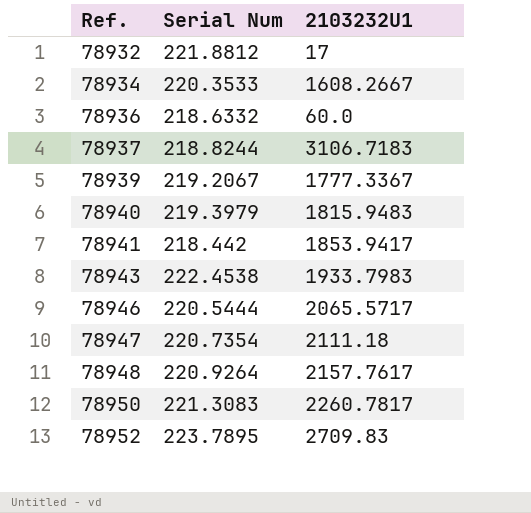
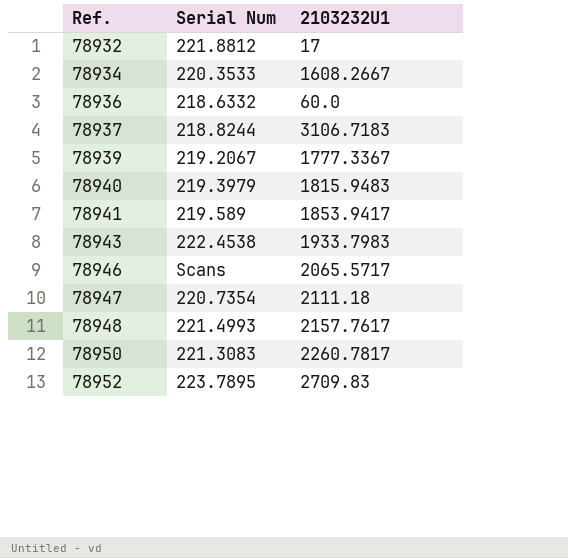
78941 | Serial Num: 218.442 -> 219.589
78946 | Serial Num: 220.5444 -> Scans
78948 | Serial Num: 220.9264 -> 221.4993

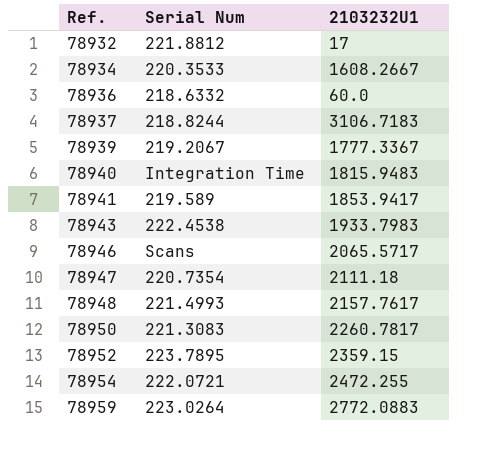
78940 | Serial Num: 219.3979 -> Integration Time
78952 | 2103232U1: 2709.83 -> 2359.15
row 78954: none -> 222.0721 | 2472.255
row 78959: none -> 223.0264 | 2772.0883

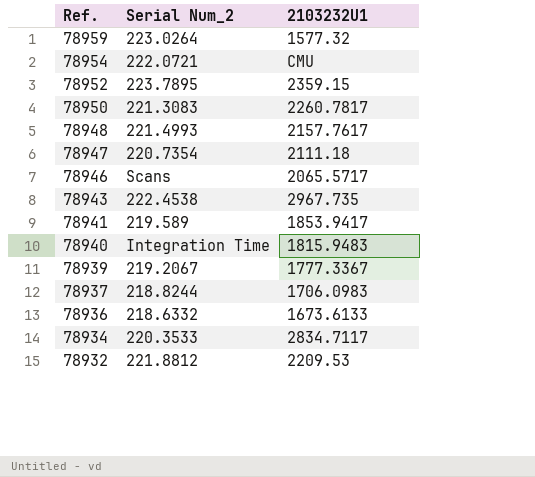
row order: Ref. ascending -> Ref. descending
column name: Serial Num -> Serial Num_2
78959 | 2103232U1: 2772.0883 -> 1577.32
78954 | 2103232U1: 2472.255 -> CMU
78943 | 2103232U1: 1933.7983 -> 2967.735
78937 | 2103232U1: 3106.7183 -> 1706.0983
78936 | 2103232U1: 60.0 -> 1673.6133
78934 | 2103232U1: 1608.2667 -> 2834.7117
78932 | 2103232U1: 17 -> 2209.53

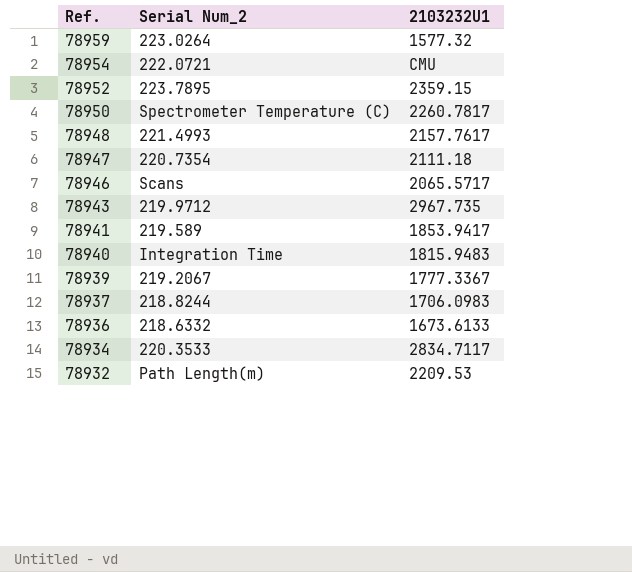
78950 | Serial Num_2: 221.3083 -> Spectrometer Temperature (C)
78943 | Serial Num_2: 222.4538 -> 219.9712
78932 | Serial Num_2: 221.8812 -> Path Length(m)

